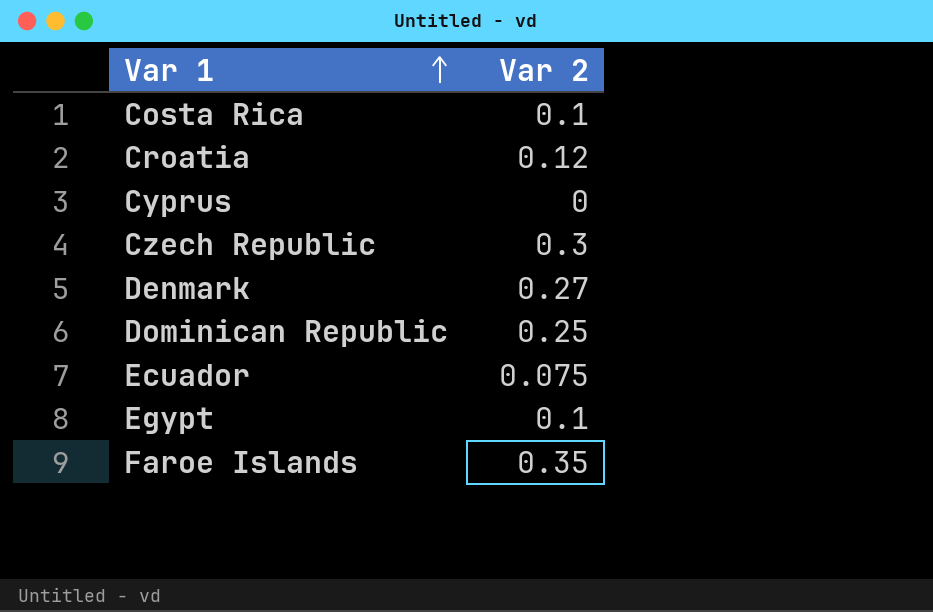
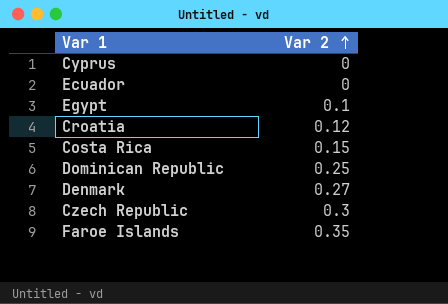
row order: Var 1 ascending -> Var 2 ascending
Ecuador | Var 2: 0.075 -> 0
Costa Rica | Var 2: 0.1 -> 0.15

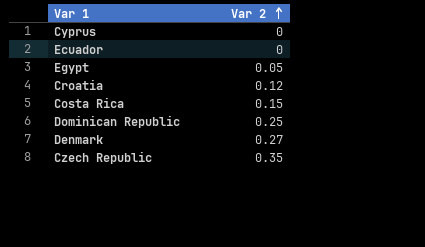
row Faroe Islands: 0.35 -> none
Egypt | Var 2: 0.1 -> 0.05
Czech Republic | Var 2: 0.3 -> 0.35

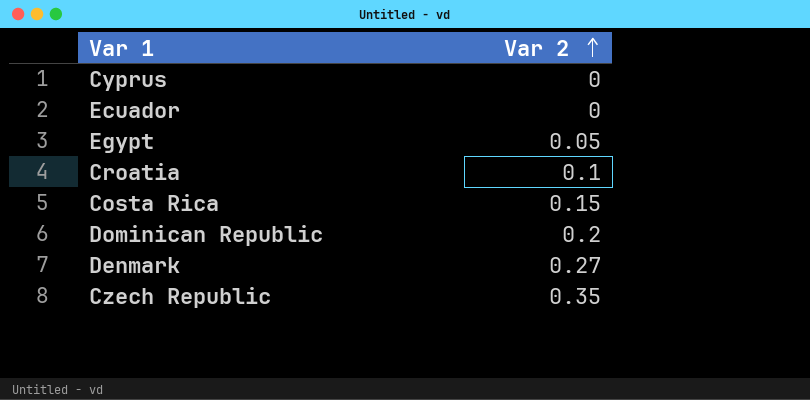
Croatia | Var 2: 0.12 -> 0.1
Dominican Republic | Var 2: 0.25 -> 0.2

